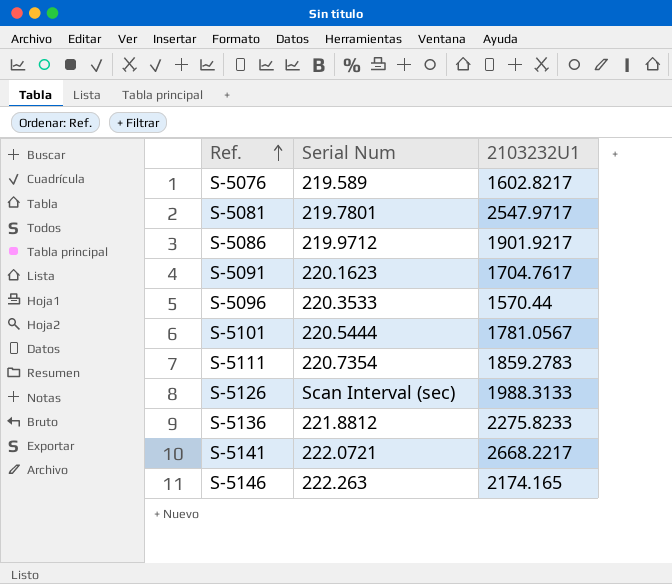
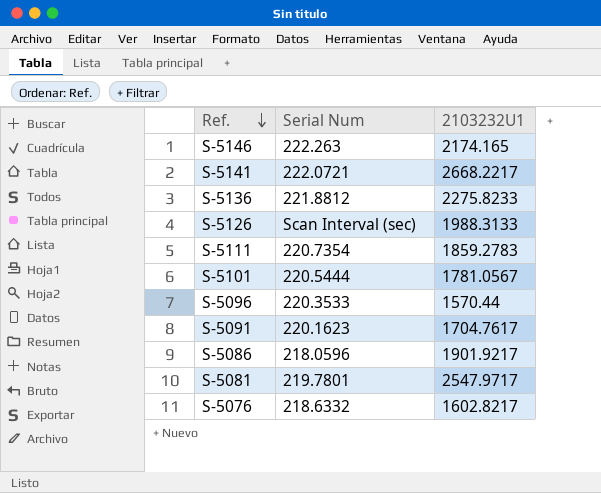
row order: Ref. ascending -> Ref. descending
S-5086 | Serial Num: 219.9712 -> 218.0596
S-5076 | Serial Num: 219.589 -> 218.6332

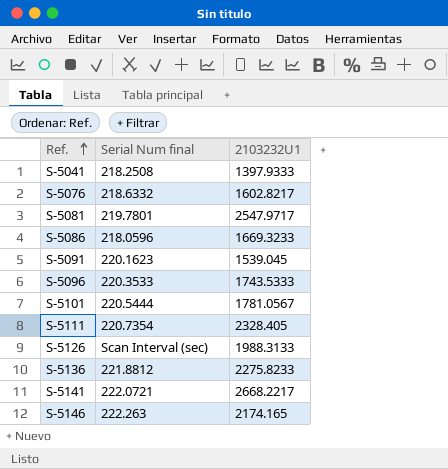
row order: Ref. descending -> Ref. ascending
column name: Serial Num -> Serial Num final
row S-5041: none -> 218.2508 | 1397.9333
S-5086 | 2103232U1: 1901.9217 -> 1669.3233
S-5091 | 2103232U1: 1704.7617 -> 1539.045
S-5096 | 2103232U1: 1570.44 -> 1743.5333
S-5111 | 2103232U1: 1859.2783 -> 2328.405

